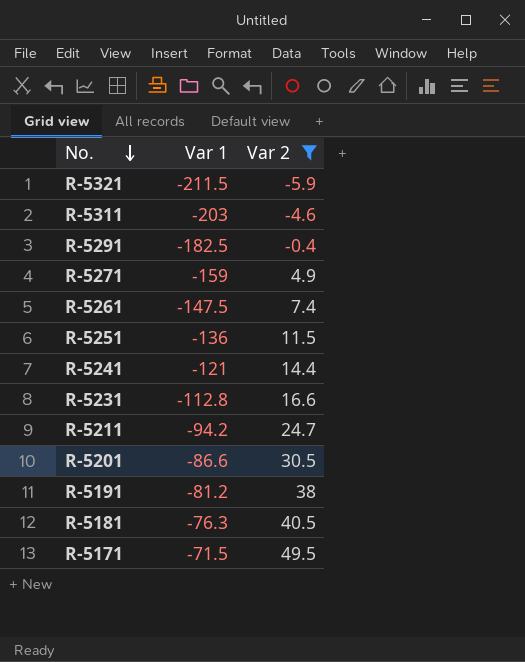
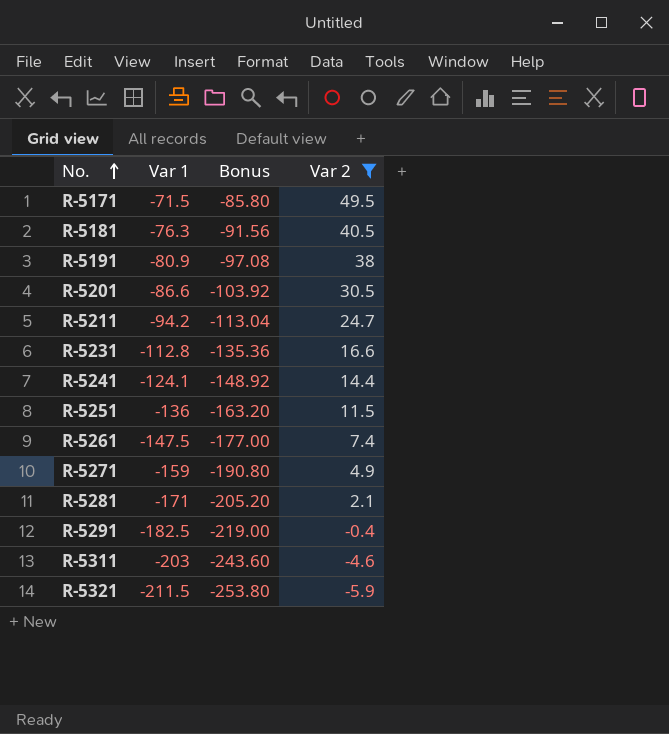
row order: No. descending -> No. ascending
column Bonus | formula: none -> [Var 1] * 1.2
R-5191 | Var 1: -81.2 -> -80.9
R-5241 | Var 1: -121 -> -124.1
row R-5281: none -> -171 | -205.20 | 2.1

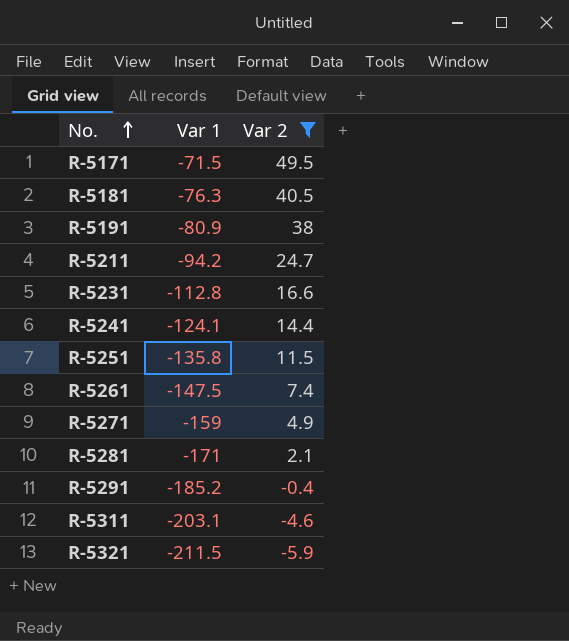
column Bonus | formula: [Var 1] * 1.2 -> none
row R-5201: -86.6 | -103.92 | 30.5 -> none
R-5251 | Var 1: -136 -> -135.8
R-5291 | Var 1: -182.5 -> -185.2
R-5311 | Var 1: -203 -> -203.1

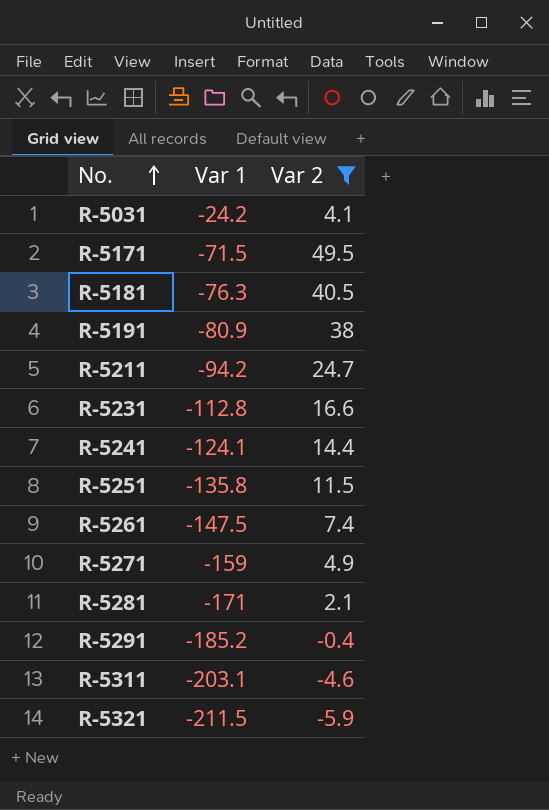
row R-5031: none -> -24.2 | 4.1

